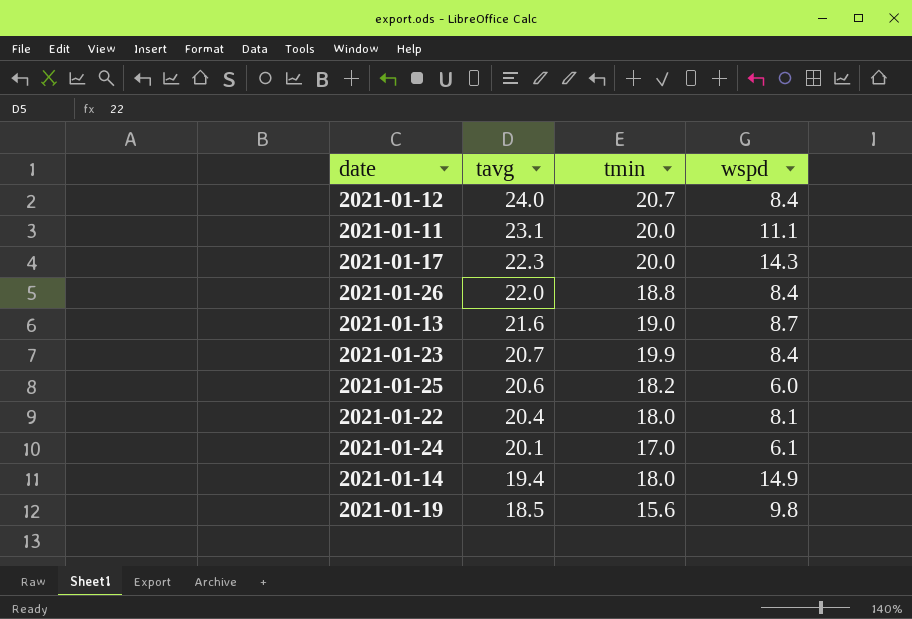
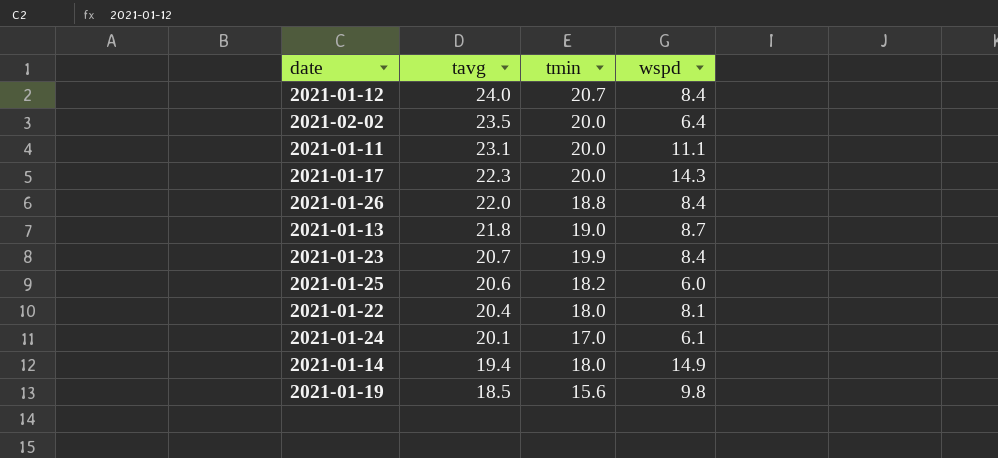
row 2021-02-02: none -> 23.5 | 20.0 | 6.4
2021-01-13 | tavg: 21.6 -> 21.8

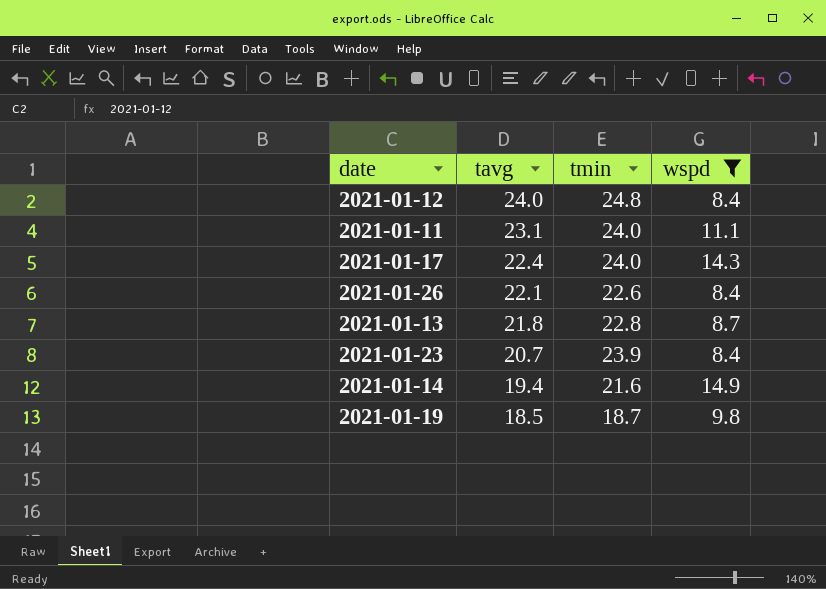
filter: none -> wspd >= 8.4
2021-01-12 | tmin: 20.7 -> 24.8
2021-01-11 | tmin: 20.0 -> 24.0
2021-01-17 | tavg: 22.3 -> 22.4
2021-01-17 | tmin: 20.0 -> 24.0
2021-01-26 | tavg: 22.0 -> 22.1
2021-01-26 | tmin: 18.8 -> 22.6
2021-01-13 | tmin: 19.0 -> 22.8
2021-01-23 | tmin: 19.9 -> 23.9
2021-01-14 | tmin: 18.0 -> 21.6
2021-01-19 | tmin: 15.6 -> 18.7

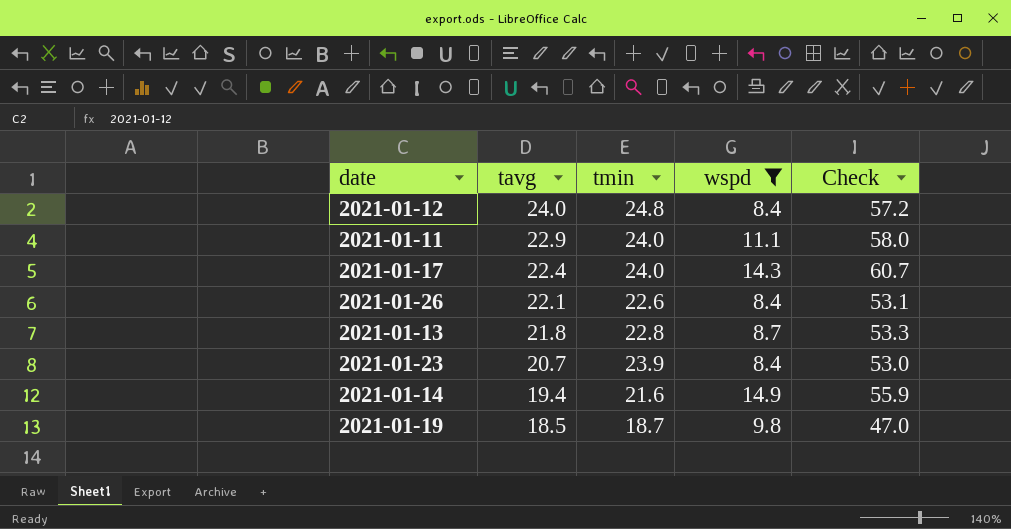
column Check | formula: none -> [tavg] + [tmin] + [wspd]
2021-01-11 | tavg: 23.1 -> 22.9

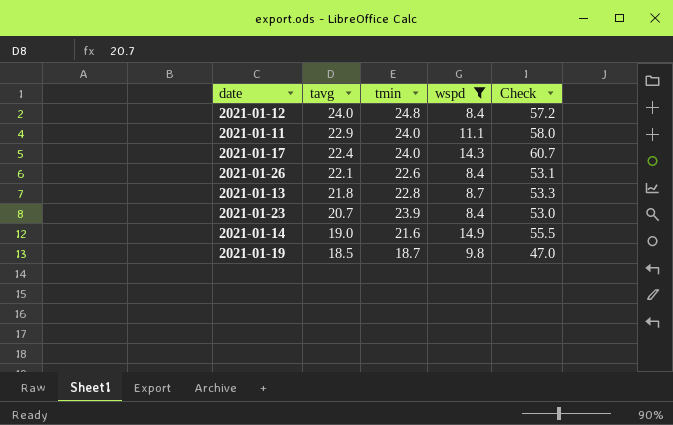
2021-01-14 | tavg: 19.4 -> 19.0
2021-01-14 | Check: 55.9 -> 55.5

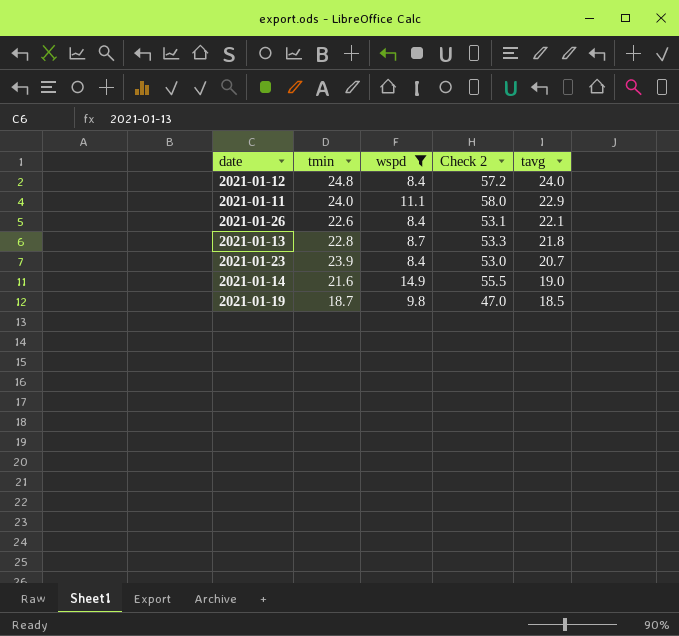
column name: Check -> Check 2
column tavg | position: 2 -> 5
row 2021-01-17: 22.4 | 24.0 | 14.3 | 60.7 -> none

